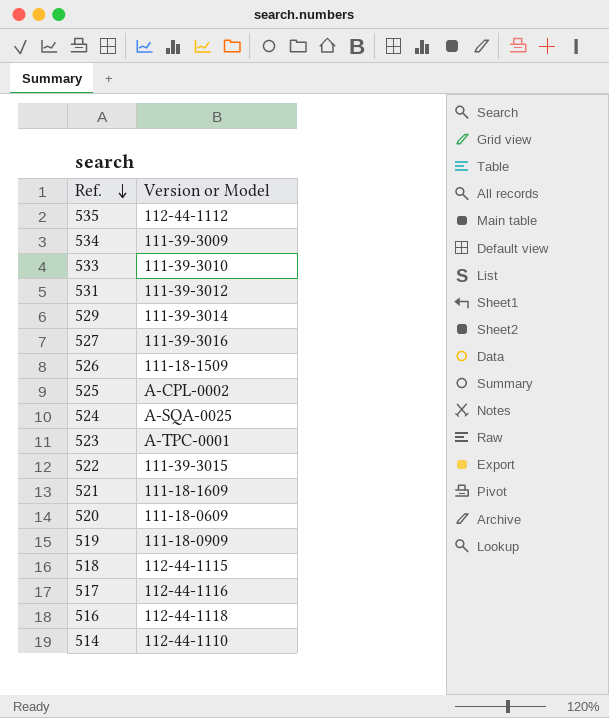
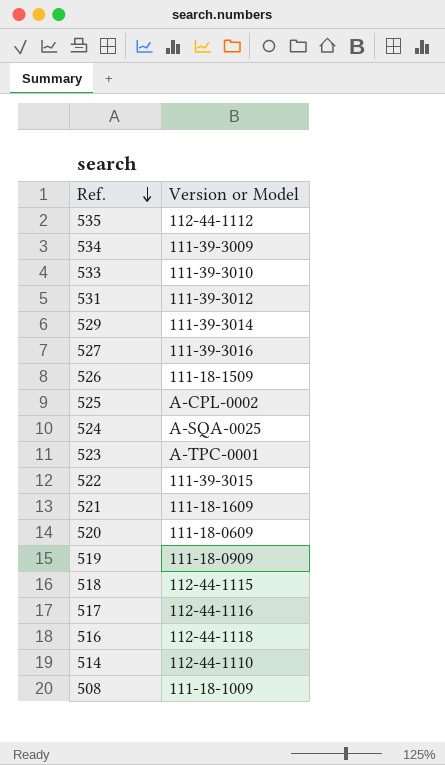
row 508: none -> 111-18-1009

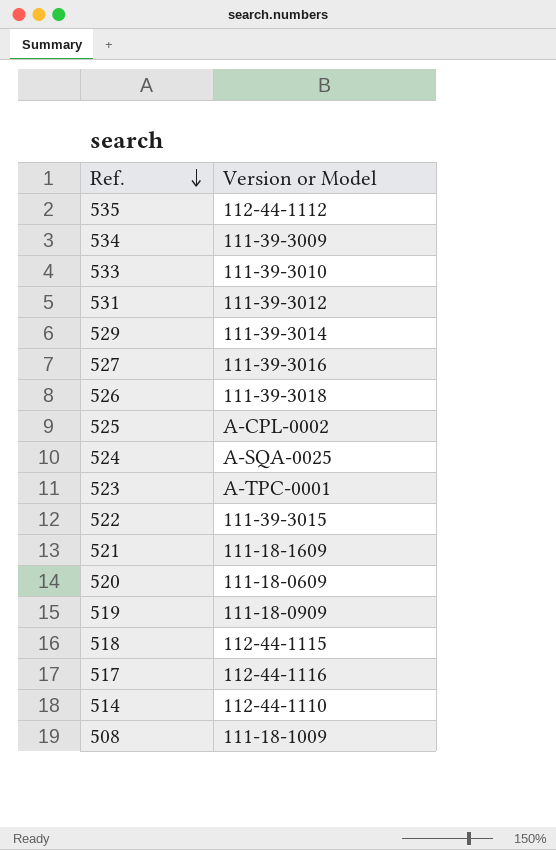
row 516: 112-44-1118 -> none
526 | Version or Model: 111-18-1509 -> 111-39-3018

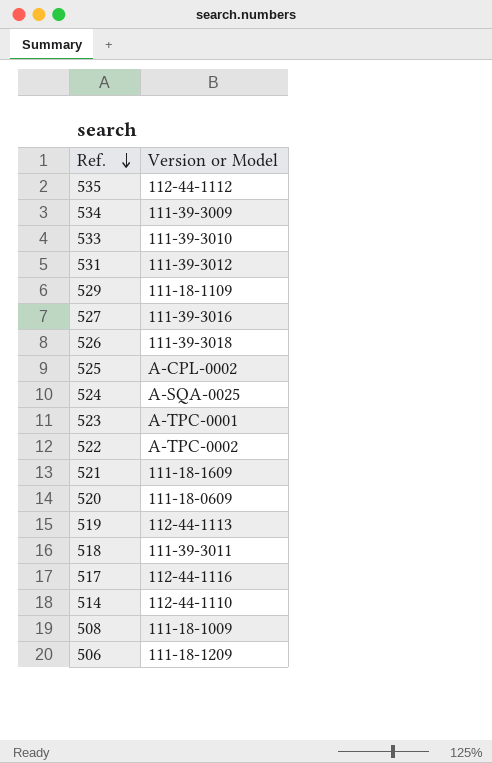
529 | Version or Model: 111-39-3014 -> 111-18-1109
522 | Version or Model: 111-39-3015 -> A-TPC-0002
519 | Version or Model: 111-18-0909 -> 112-44-1113
518 | Version or Model: 112-44-1115 -> 111-39-3011
row 506: none -> 111-18-1209

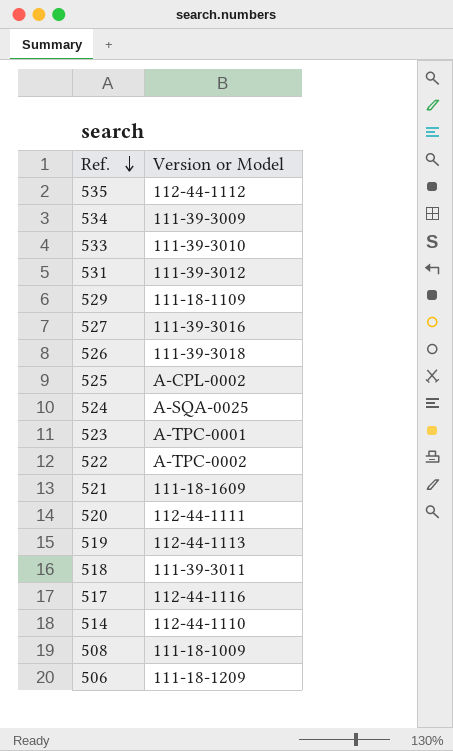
520 | Version or Model: 111-18-0609 -> 112-44-1111

